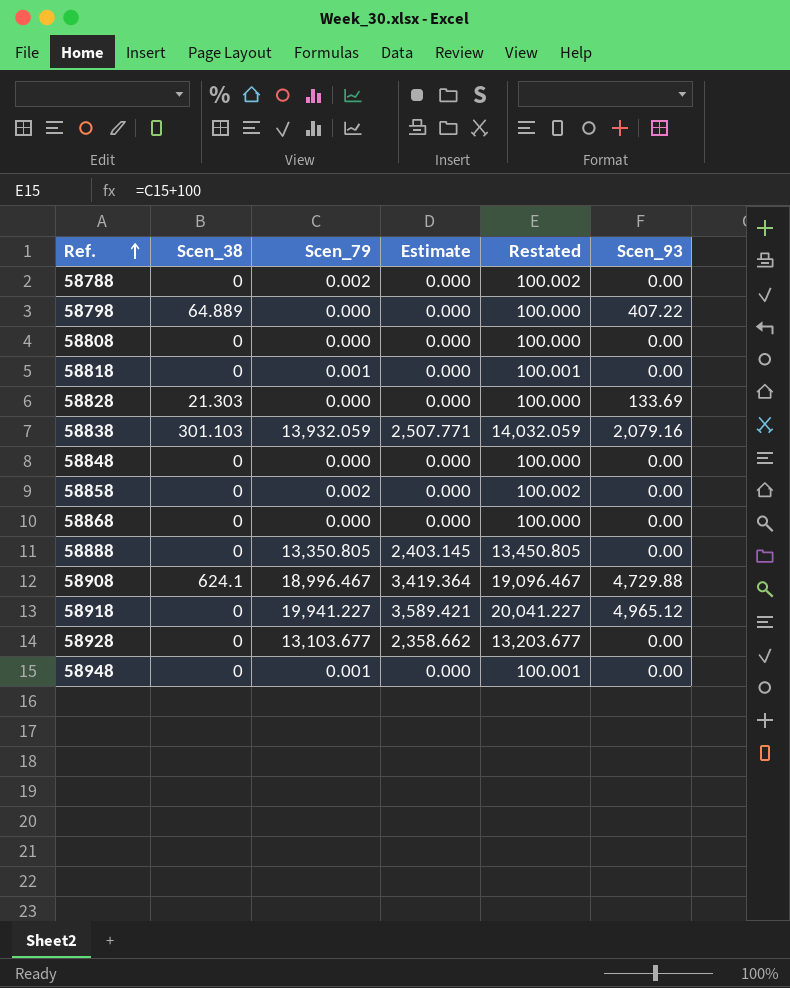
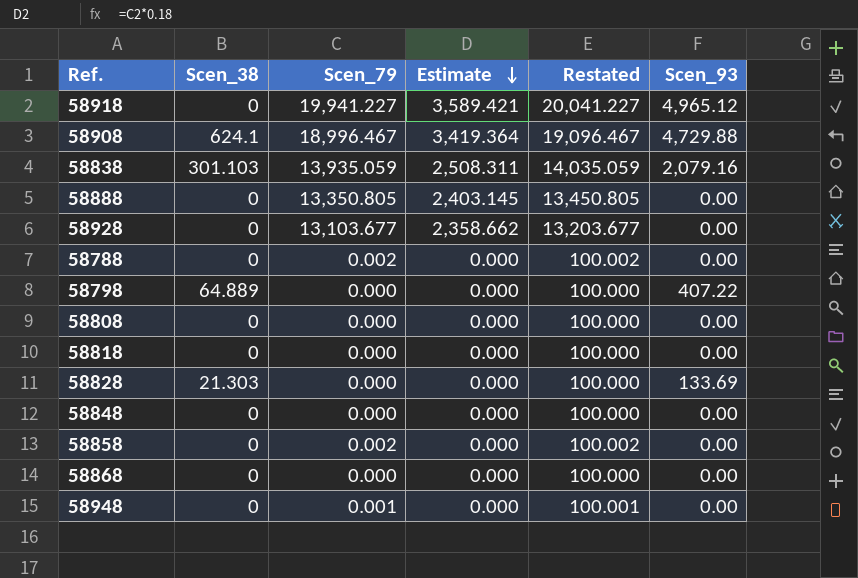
row order: Ref. ascending -> Estimate descending
58838 | Scen_79: 13,932.059 -> 13,935.059
58838 | Estimate: 2,507.771 -> 2,508.311
58838 | Restated: 14,032.059 -> 14,035.059
58818 | Scen_79: 0.001 -> 0.000
58818 | Restated: 100.001 -> 100.000

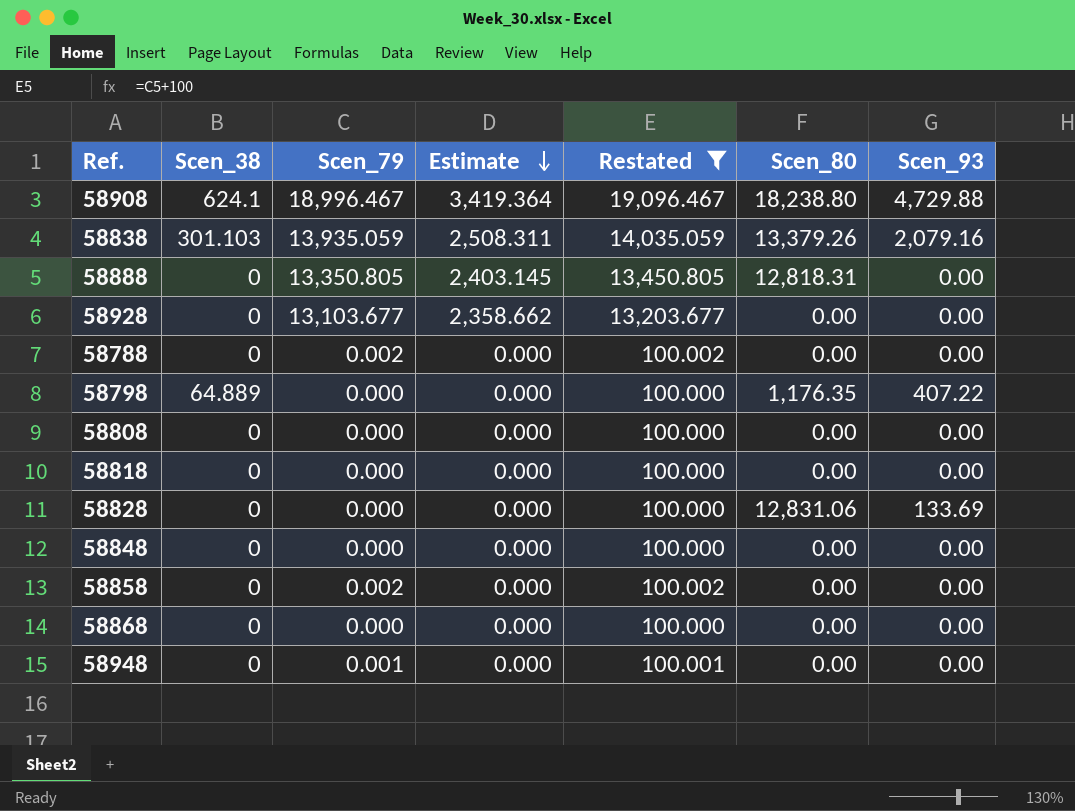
filter: none -> Restated != 20,041.227
column Scen_80 | position: none -> 6
58828 | Scen_38: 21.303 -> 0

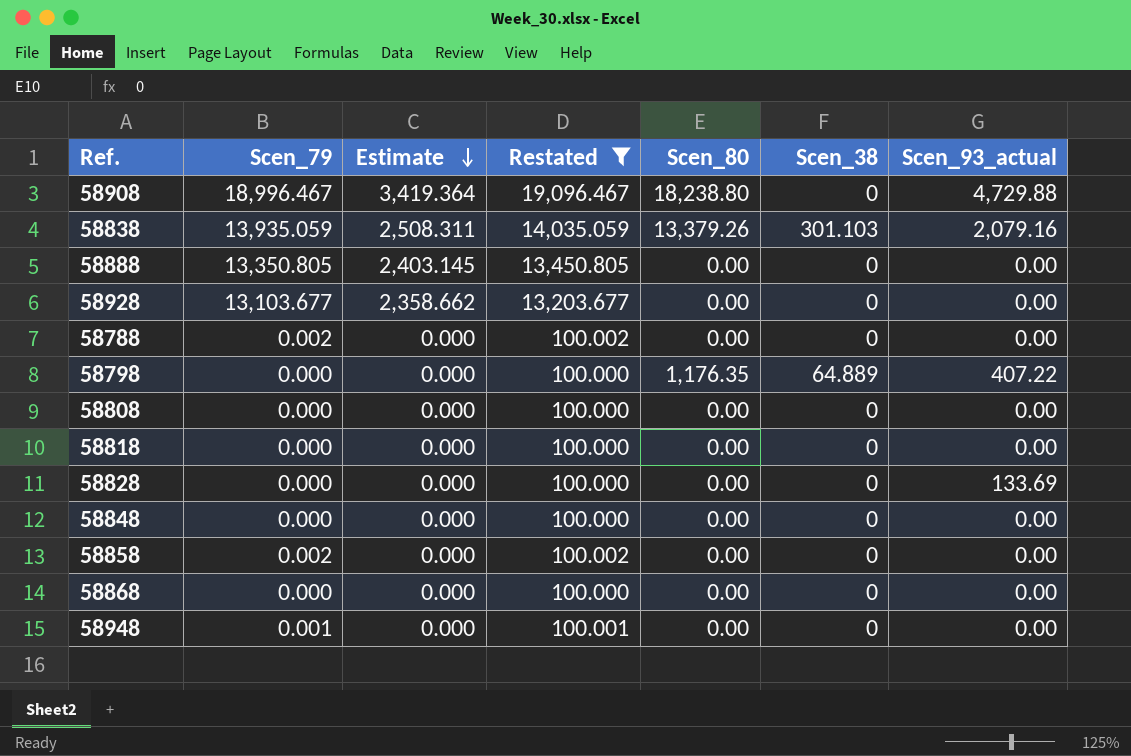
column Scen_38 | position: 2 -> 6
column name: Scen_93 -> Scen_93_actual
58908 | Scen_38: 624.1 -> 0
58888 | Scen_80: 12,818.31 -> 0.00
58828 | Scen_80: 12,831.06 -> 0.00

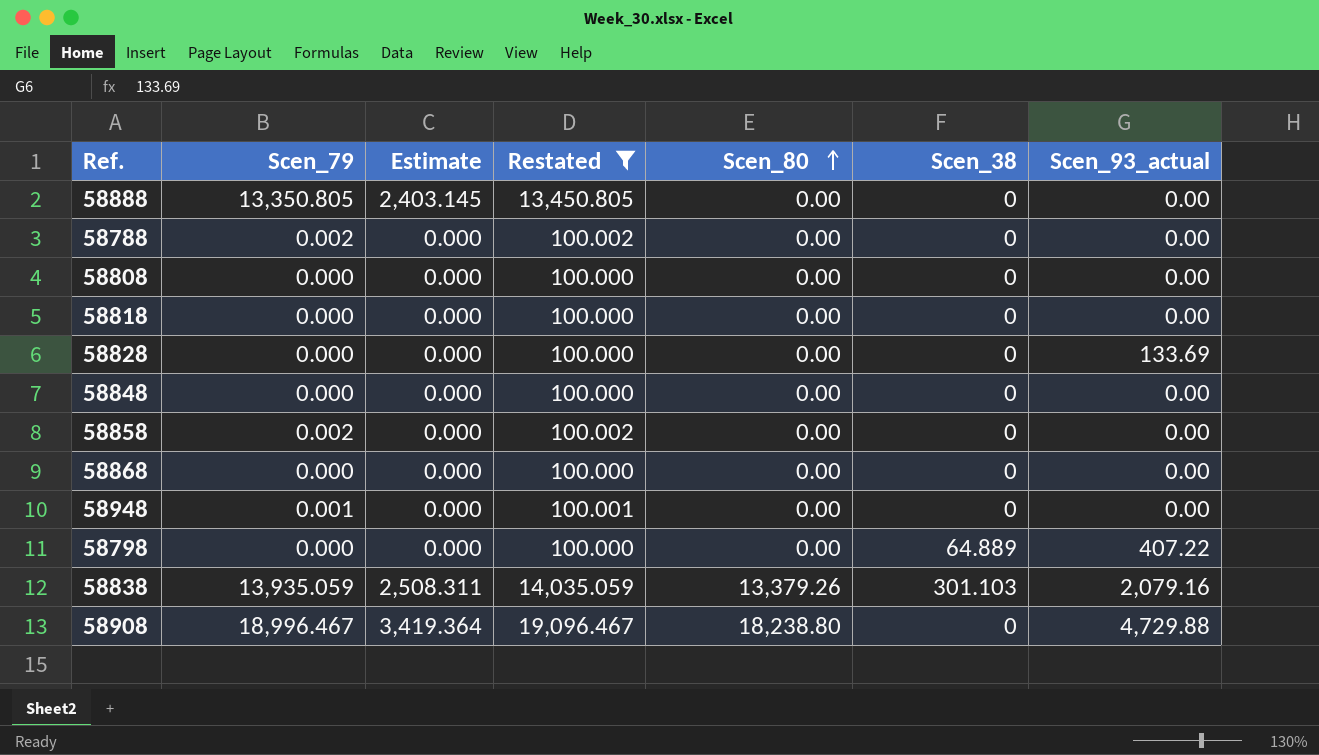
row order: Estimate descending -> Scen_80 ascending
row 58928: 13,103.677 | 2,358.662 | 13,203.677 | 0.00 | 0 | 0.00 -> none
58798 | Scen_80: 1,176.35 -> 0.00

